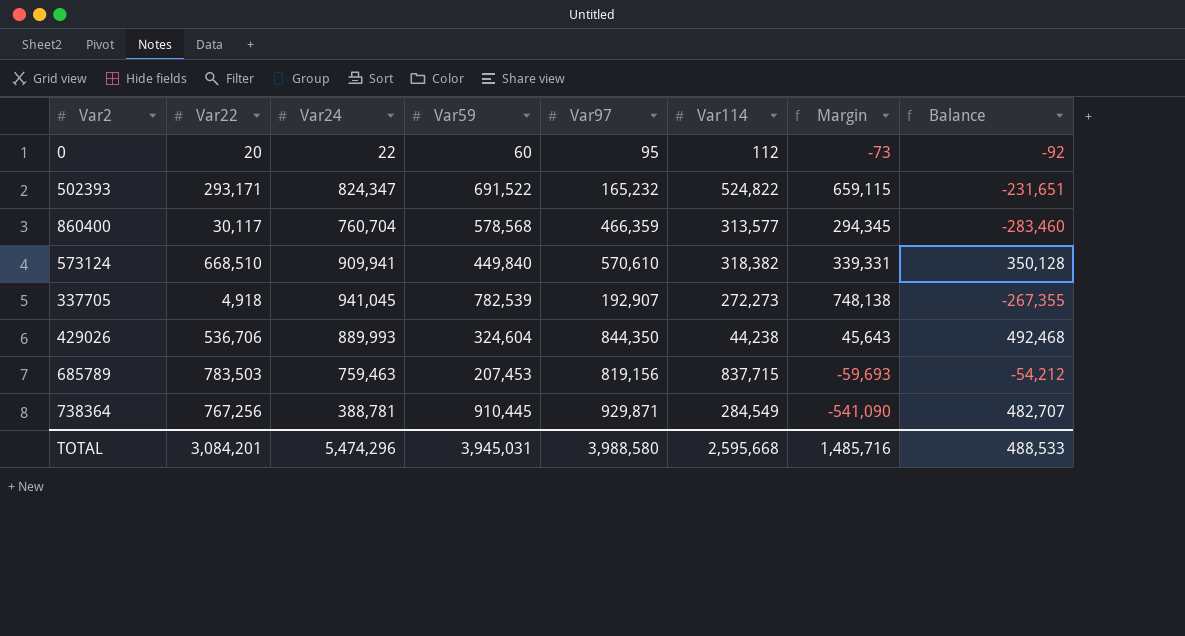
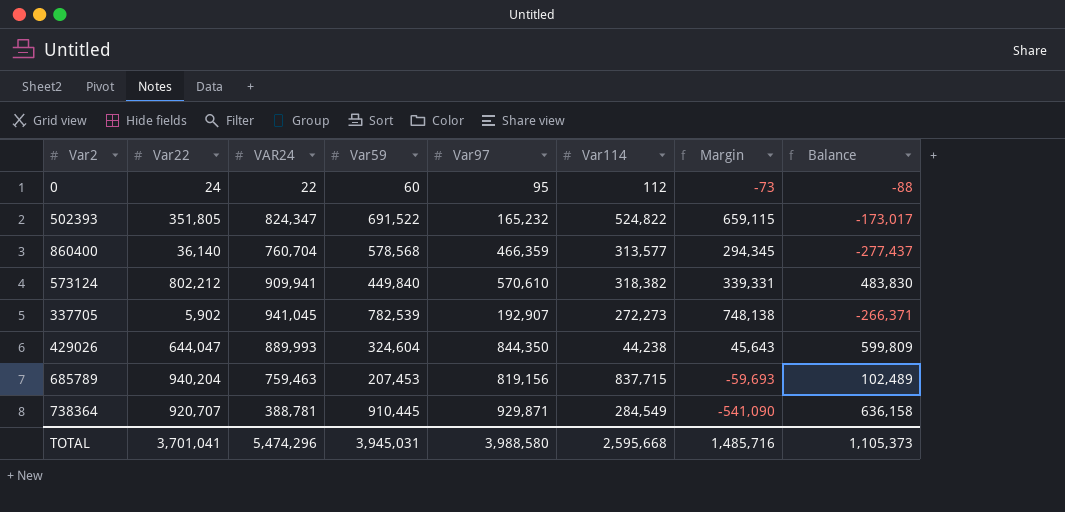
column name: Var24 -> VAR24
0 | Var22: 20 -> 24
0 | Balance: -92 -> -88
502393 | Var22: 293,171 -> 351,805
502393 | Balance: -231,651 -> -173,017
860400 | Var22: 30,117 -> 36,140
860400 | Balance: -283,460 -> -277,437
573124 | Var22: 668,510 -> 802,212
573124 | Balance: 350,128 -> 483,830
337705 | Var22: 4,918 -> 5,902
337705 | Balance: -267,355 -> -266,371
429026 | Var22: 536,706 -> 644,047
429026 | Balance: 492,468 -> 599,809
685789 | Var22: 783,503 -> 940,204
685789 | Balance: -54,212 -> 102,489
738364 | Var22: 767,256 -> 920,707
738364 | Balance: 482,707 -> 636,158
TOTAL | Var22: 3,084,201 -> 3,701,041
TOTAL | Balance: 488,533 -> 1,105,373

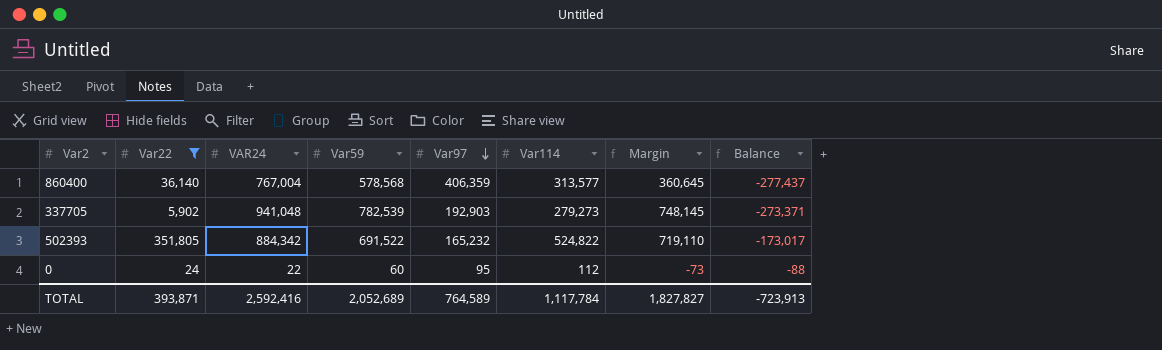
filter: none -> Var22 <= 351,805
row order: none -> Var97 descending
860400 | VAR24: 760,704 -> 767,004
860400 | Var97: 466,359 -> 406,359
860400 | Margin: 294,345 -> 360,645
337705 | VAR24: 941,045 -> 941,048
337705 | Var97: 192,907 -> 192,903
337705 | Var114: 272,273 -> 279,273
337705 | Margin: 748,138 -> 748,145
337705 | Balance: -266,371 -> -273,371
502393 | VAR24: 824,347 -> 884,342
502393 | Margin: 659,115 -> 719,110
TOTAL | Var22: 3,701,041 -> 393,871
TOTAL | VAR24: 5,474,296 -> 2,592,416
TOTAL | Var59: 3,945,031 -> 2,052,689
TOTAL | Var97: 3,988,580 -> 764,589
TOTAL | Var114: 2,595,668 -> 1,117,784
TOTAL | Margin: 1,485,716 -> 1,827,827
TOTAL | Balance: 1,105,373 -> -723,913

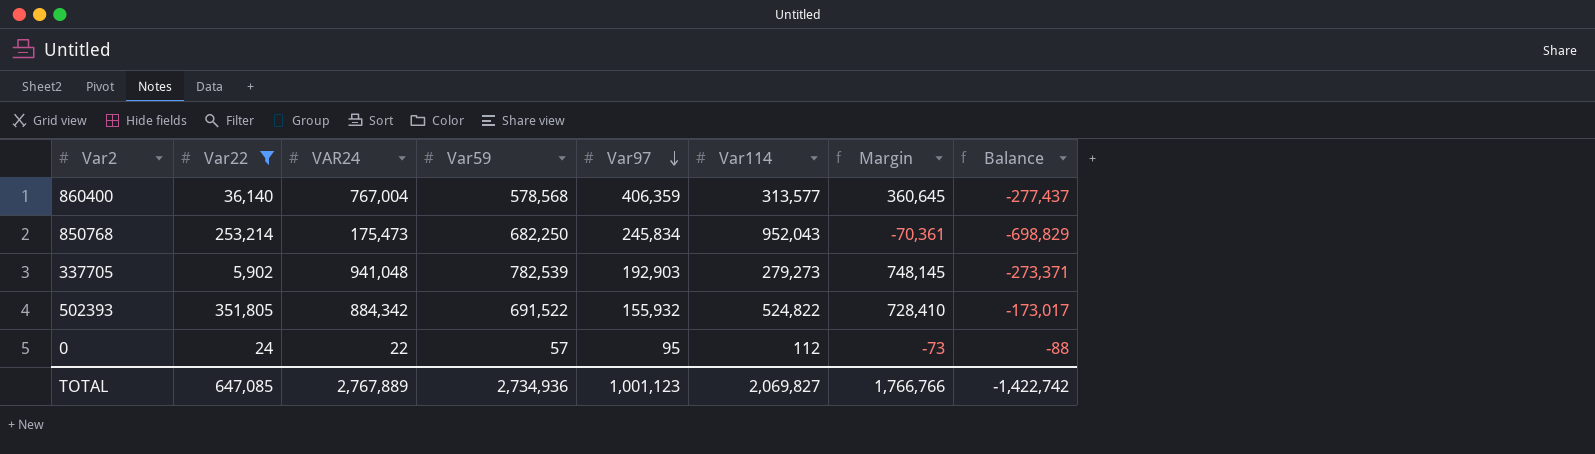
row 850768: none -> 253,214 | 175,473 | 682,250 | 245,834 | 952,043 | -70,361 | -698,829
502393 | Var97: 165,232 -> 155,932
502393 | Margin: 719,110 -> 728,410
0 | Var59: 60 -> 57
TOTAL | Var22: 393,871 -> 647,085
TOTAL | VAR24: 2,592,416 -> 2,767,889
TOTAL | Var59: 2,052,689 -> 2,734,936
TOTAL | Var97: 764,589 -> 1,001,123
TOTAL | Var114: 1,117,784 -> 2,069,827
TOTAL | Margin: 1,827,827 -> 1,766,766
TOTAL | Balance: -723,913 -> -1,422,742

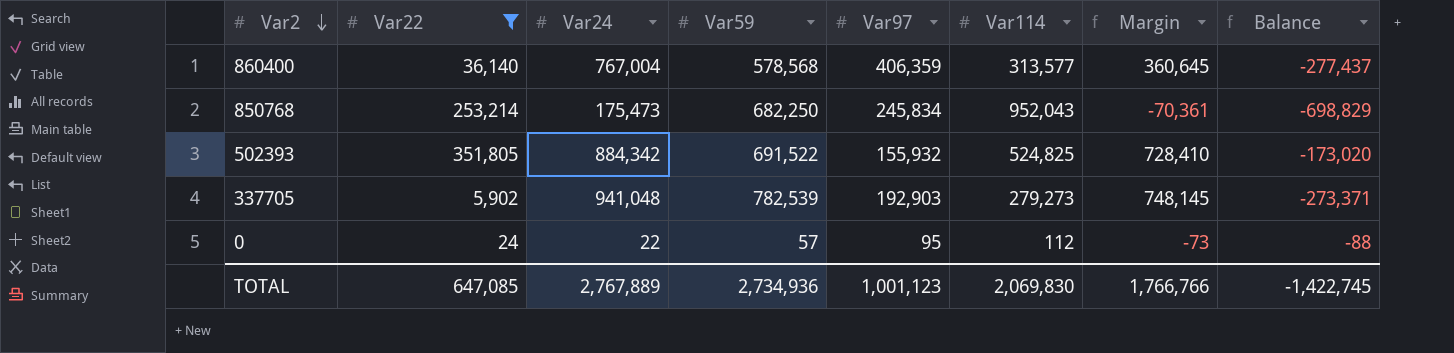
row order: Var97 descending -> Var2 descending
column name: VAR24 -> Var24
502393 | Var114: 524,822 -> 524,825
502393 | Balance: -173,017 -> -173,020
TOTAL | Var114: 2,069,827 -> 2,069,830
TOTAL | Balance: -1,422,742 -> -1,422,745

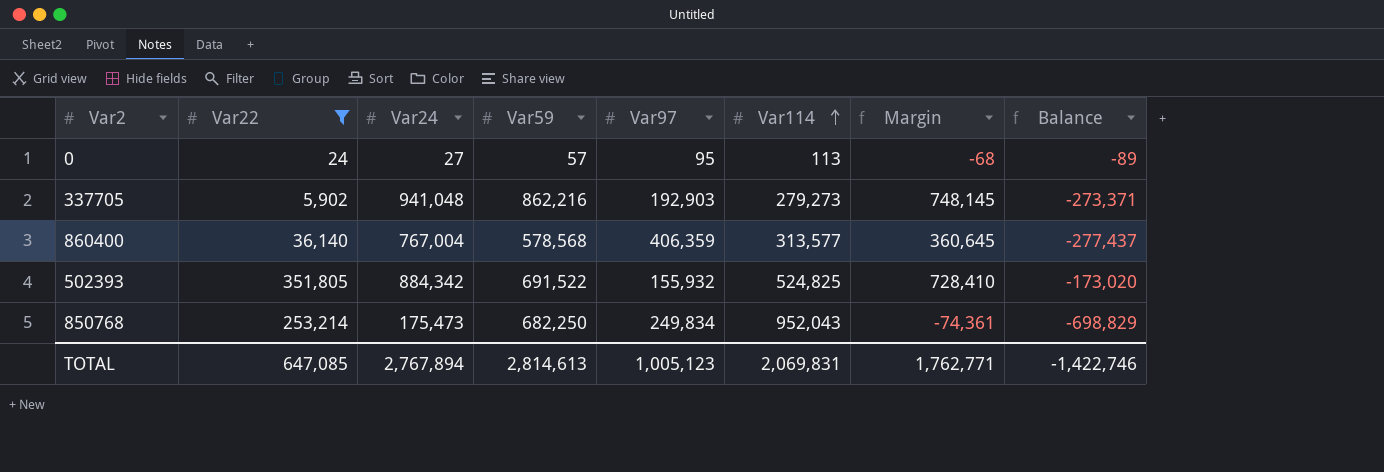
row order: Var2 descending -> Var114 ascending
0 | Var24: 22 -> 27
0 | Var114: 112 -> 113
0 | Margin: -73 -> -68
0 | Balance: -88 -> -89
337705 | Var59: 782,539 -> 862,216
850768 | Var97: 245,834 -> 249,834
850768 | Margin: -70,361 -> -74,361
TOTAL | Var24: 2,767,889 -> 2,767,894
TOTAL | Var59: 2,734,936 -> 2,814,613
TOTAL | Var97: 1,001,123 -> 1,005,123
TOTAL | Var114: 2,069,830 -> 2,069,831
TOTAL | Margin: 1,766,766 -> 1,762,771
TOTAL | Balance: -1,422,745 -> -1,422,746

